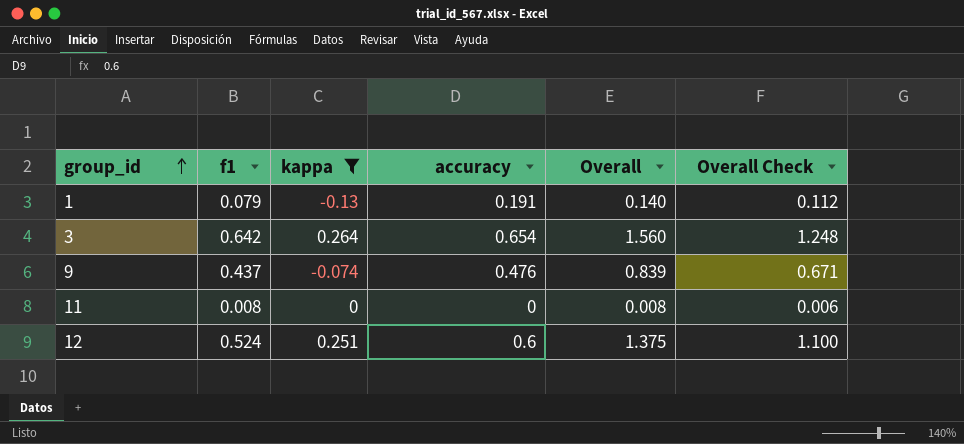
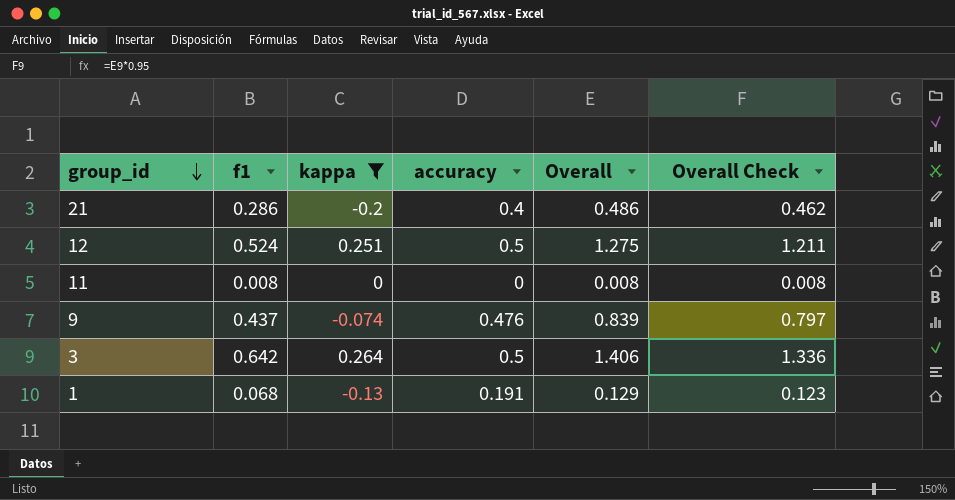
row order: group_id ascending -> group_id descending
column Overall Check | formula: [Overall] * 0.8 -> [Overall] * 0.95
row 21: none -> 0.286 | -0.2 | 0.4 | 0.486 | 0.462
12 | accuracy: 0.6 -> 0.5
12 | Overall: 1.375 -> 1.275
3 | accuracy: 0.654 -> 0.5
3 | Overall: 1.560 -> 1.406
1 | f1: 0.079 -> 0.068
1 | Overall: 0.140 -> 0.129

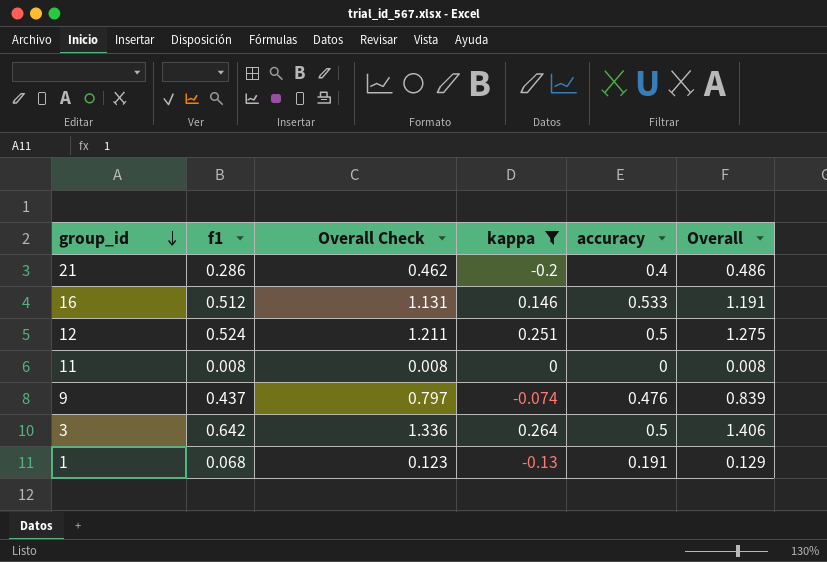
column Overall Check | position: 6 -> 3
row 16: none -> 0.512 | 1.131 | 0.146 | 0.533 | 1.191

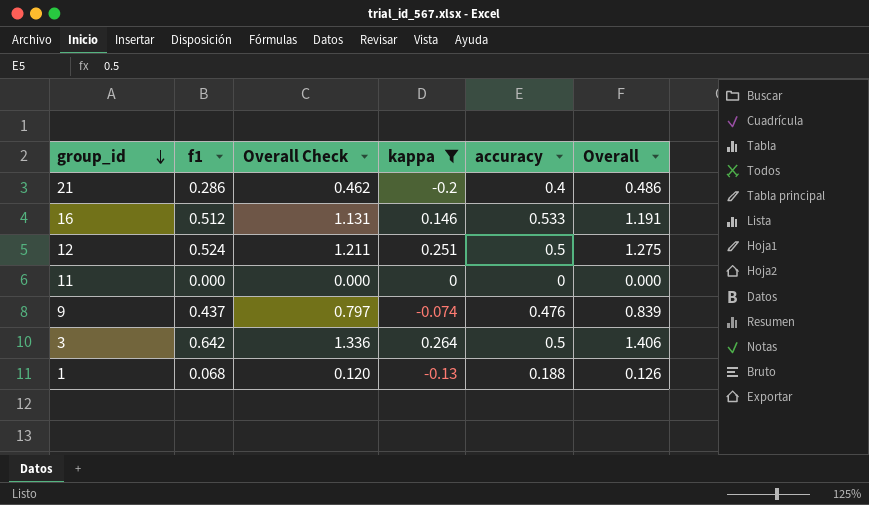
11 | f1: 0.008 -> 0.000
11 | Overall Check: 0.008 -> 0.000
11 | Overall: 0.008 -> 0.000
1 | Overall Check: 0.123 -> 0.120
1 | accuracy: 0.191 -> 0.188
1 | Overall: 0.129 -> 0.126

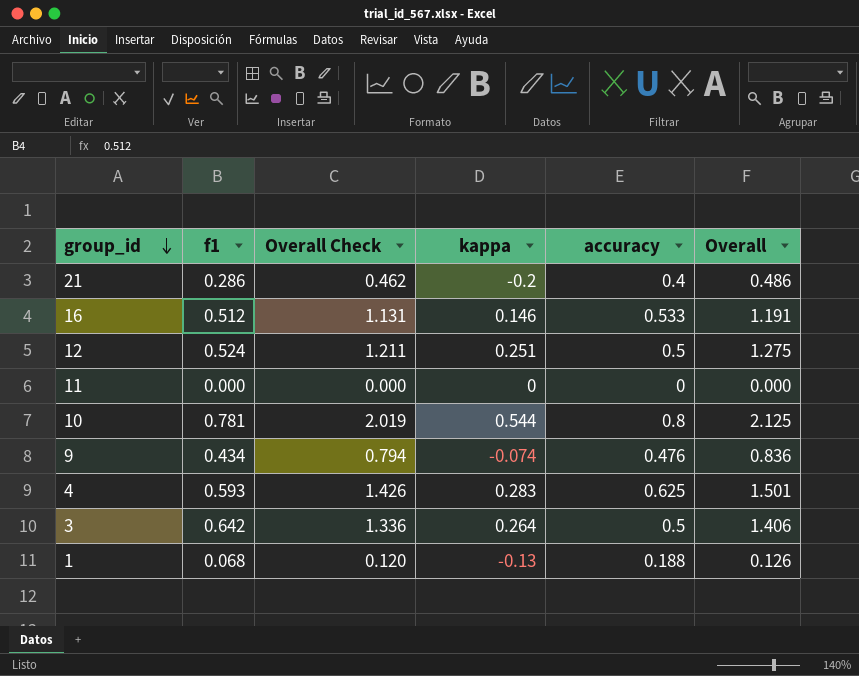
filter: kappa <= 0.264 -> none
9 | f1: 0.437 -> 0.434
9 | Overall Check: 0.797 -> 0.794
9 | Overall: 0.839 -> 0.836

